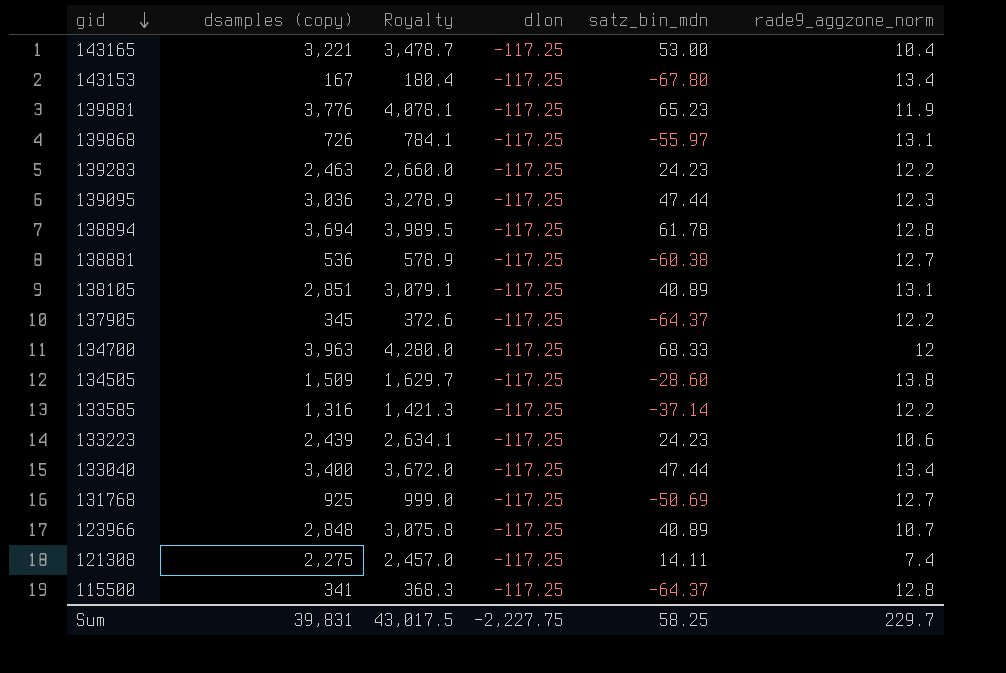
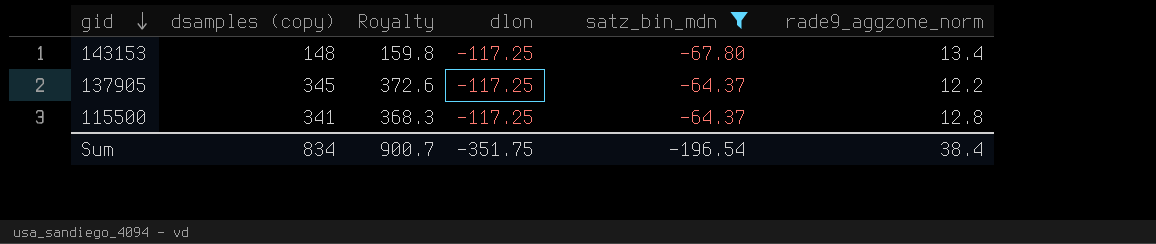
filter: none -> satz_bin_mdn <= -64.37
143153 | dsamples (copy): 167 -> 148
143153 | Royalty: 180.4 -> 159.8
Sum | dsamples (copy): 39,831 -> 834
Sum | Royalty: 43,017.5 -> 900.7
Sum | dlon: -2,227.75 -> -351.75
Sum | satz_bin_mdn: 58.25 -> -196.54
Sum | rade9_aggzone_norm: 229.7 -> 38.4

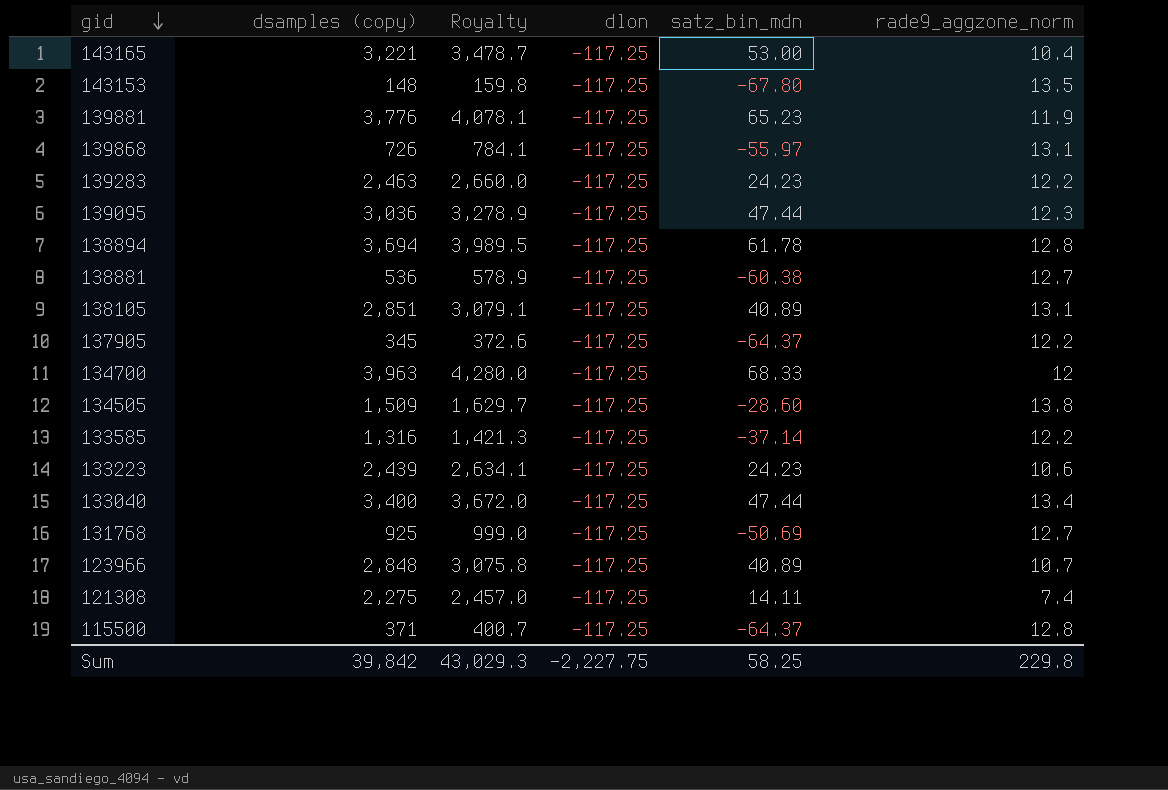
filter: satz_bin_mdn <= -64.37 -> none
143153 | rade9_aggzone_norm: 13.4 -> 13.5
115500 | dsamples (copy): 341 -> 371
115500 | Royalty: 368.3 -> 400.7
Sum | dsamples (copy): 834 -> 39,842
Sum | Royalty: 900.7 -> 43,029.3
Sum | dlon: -351.75 -> -2,227.75
Sum | satz_bin_mdn: -196.54 -> 58.25
Sum | rade9_aggzone_norm: 38.4 -> 229.8

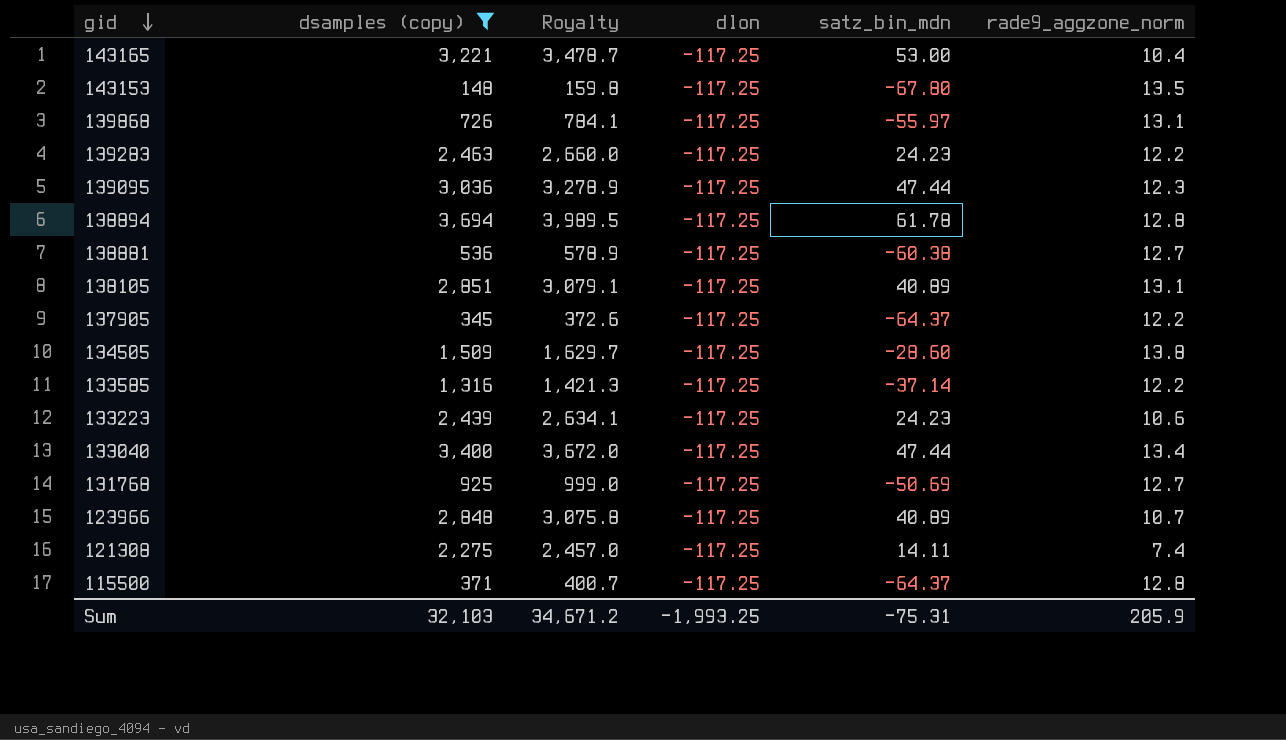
filter: none -> dsamples (copy) <= 3,694
Sum | dsamples (copy): 39,842 -> 32,103
Sum | Royalty: 43,029.3 -> 34,671.2
Sum | dlon: -2,227.75 -> -1,993.25
Sum | satz_bin_mdn: 58.25 -> -75.31
Sum | rade9_aggzone_norm: 229.8 -> 205.9

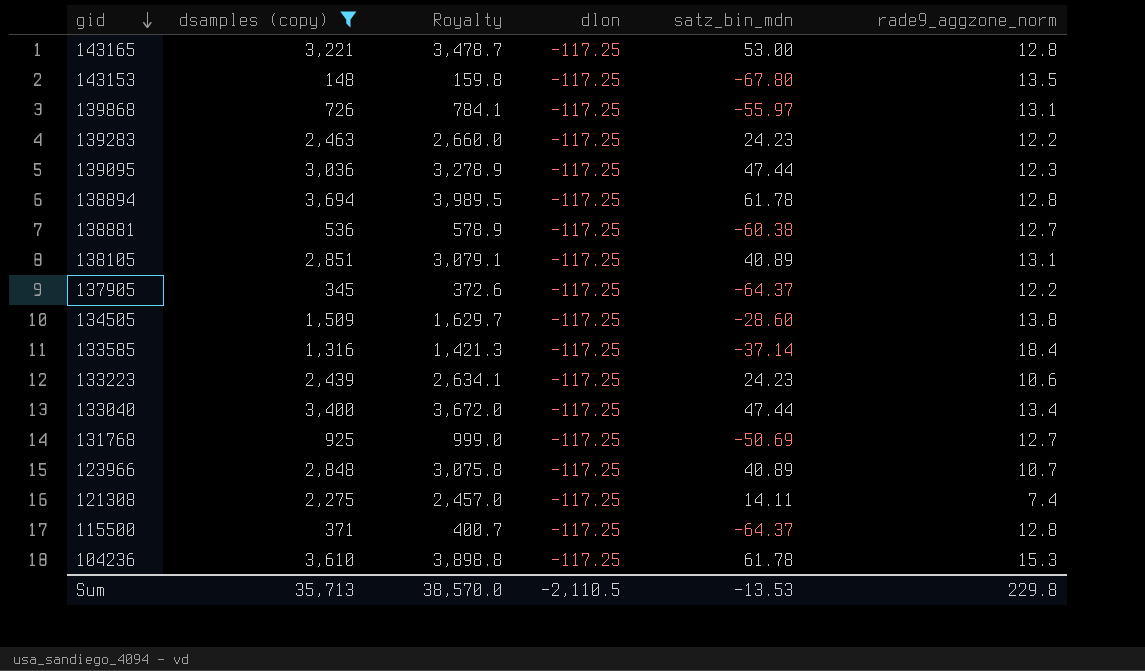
143165 | rade9_aggzone_norm: 10.4 -> 12.8
133585 | rade9_aggzone_norm: 12.2 -> 18.4
row 104236: none -> 3,610 | 3,898.8 | -117.25 | 61.78 | 15.3
Sum | dsamples (copy): 32,103 -> 35,713
Sum | Royalty: 34,671.2 -> 38,570.0
Sum | dlon: -1,993.25 -> -2,110.5
Sum | satz_bin_mdn: -75.31 -> -13.53
Sum | rade9_aggzone_norm: 205.9 -> 229.8

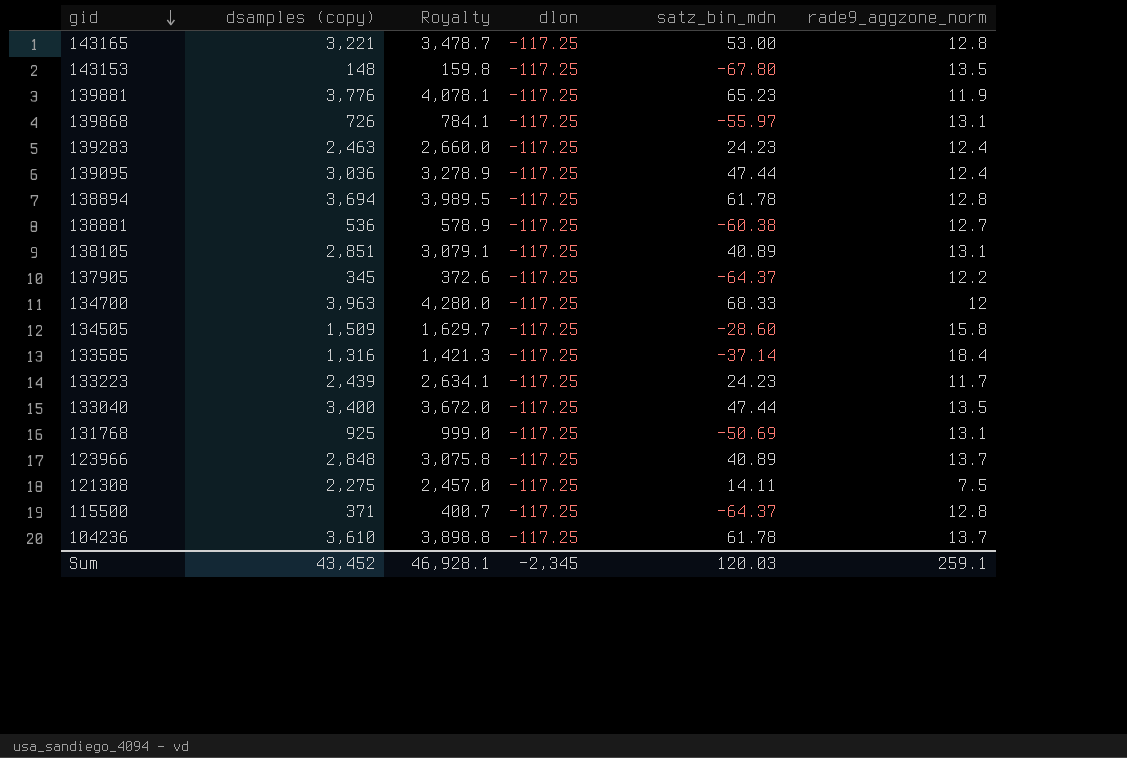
filter: dsamples (copy) <= 3,694 -> none
139283 | rade9_aggzone_norm: 12.2 -> 12.4
139095 | rade9_aggzone_norm: 12.3 -> 12.4
134505 | rade9_aggzone_norm: 13.8 -> 15.8
133223 | rade9_aggzone_norm: 10.6 -> 11.7
133040 | rade9_aggzone_norm: 13.4 -> 13.5
131768 | rade9_aggzone_norm: 12.7 -> 13.1
123966 | rade9_aggzone_norm: 10.7 -> 13.7
121308 | rade9_aggzone_norm: 7.4 -> 7.5
104236 | rade9_aggzone_norm: 15.3 -> 13.7
Sum | dsamples (copy): 35,713 -> 43,452
Sum | Royalty: 38,570.0 -> 46,928.1
Sum | dlon: -2,110.5 -> -2,345
Sum | satz_bin_mdn: -13.53 -> 120.03
Sum | rade9_aggzone_norm: 229.8 -> 259.1

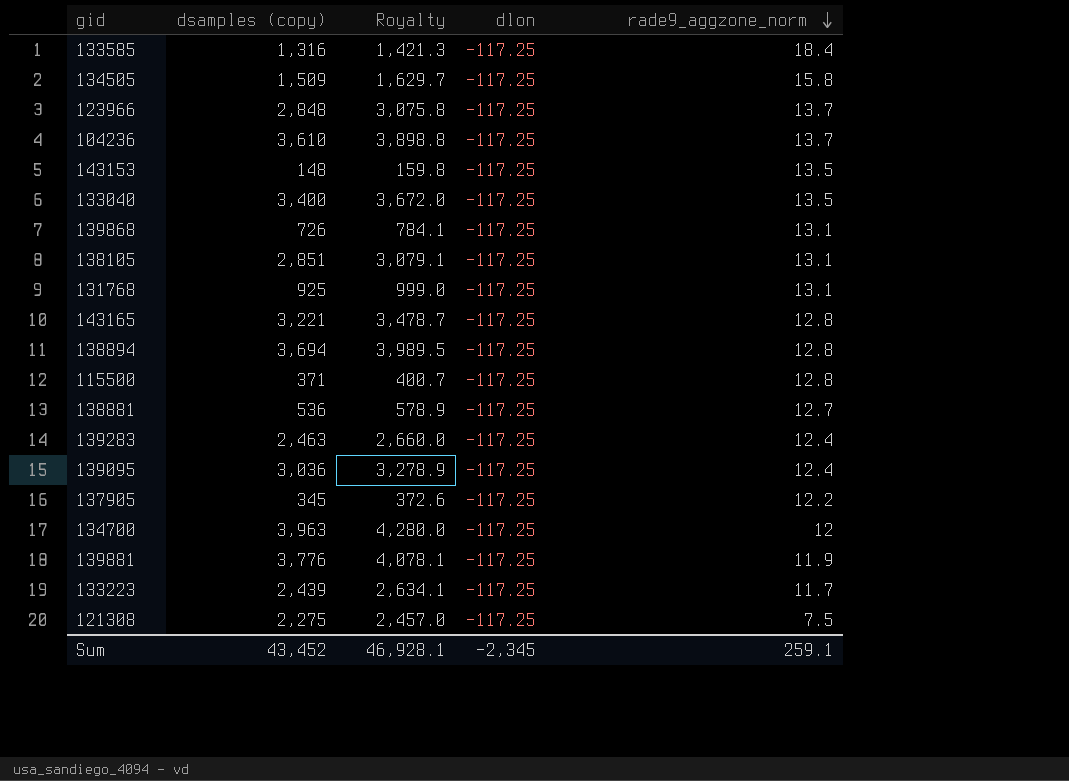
row order: gid descending -> rade9_aggzone_norm descending
column satz_bin_mdn | position: 5 -> none

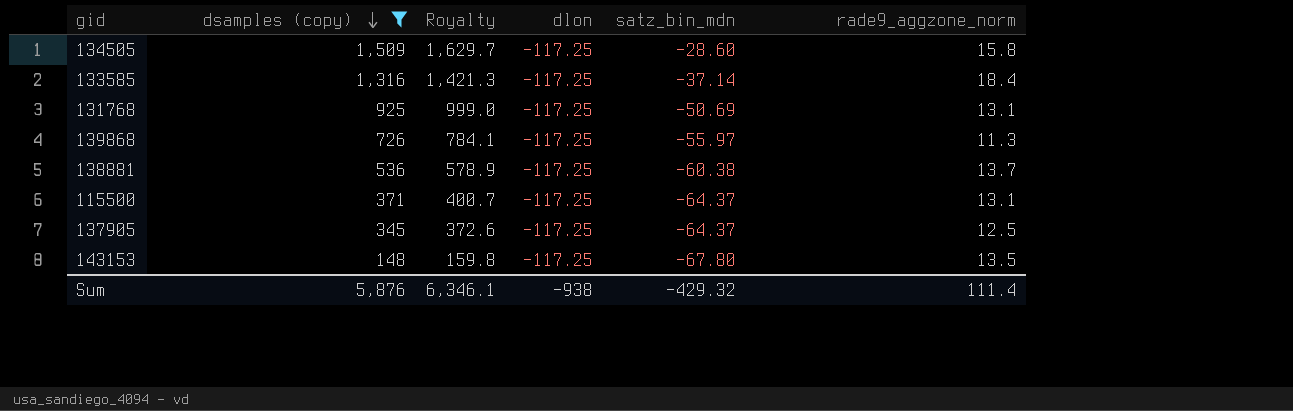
filter: none -> dsamples (copy) <= 1,509
row order: rade9_aggzone_norm descending -> dsamples (copy) descending
column satz_bin_mdn | position: none -> 5
139868 | rade9_aggzone_norm: 13.1 -> 11.3
138881 | rade9_aggzone_norm: 12.7 -> 13.7
115500 | rade9_aggzone_norm: 12.8 -> 13.1
137905 | rade9_aggzone_norm: 12.2 -> 12.5
Sum | dsamples (copy): 43,452 -> 5,876
Sum | Royalty: 46,928.1 -> 6,346.1
Sum | dlon: -2,345 -> -938
Sum | rade9_aggzone_norm: 259.1 -> 111.4

